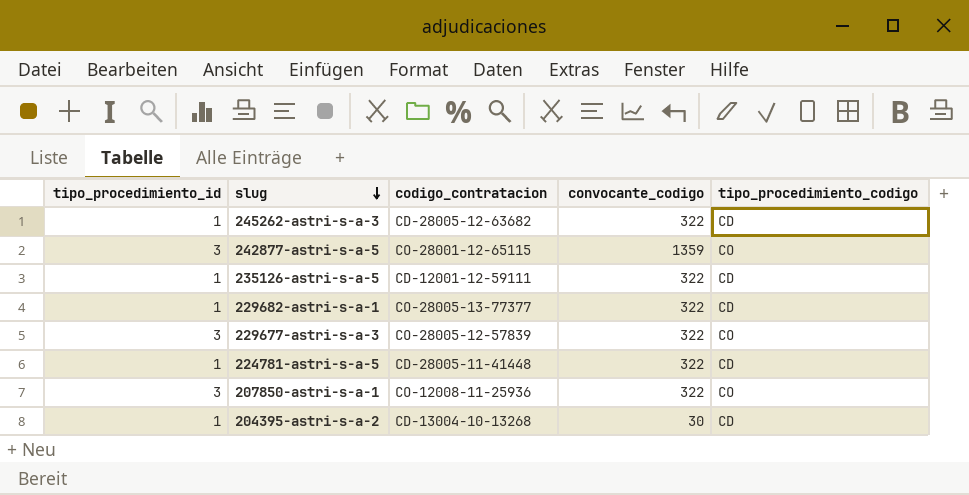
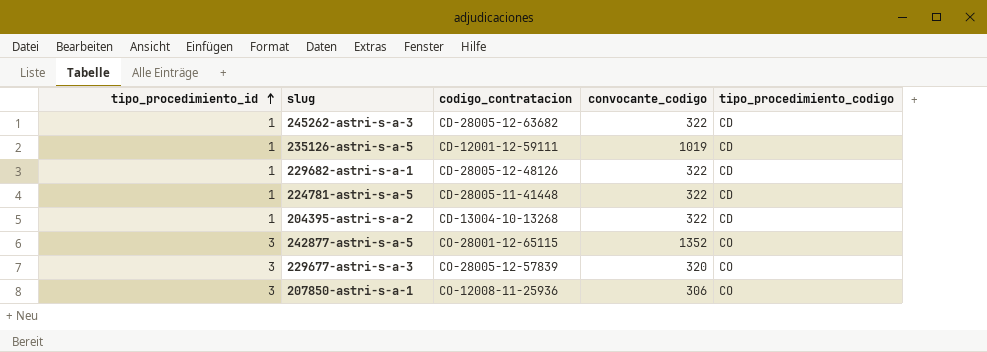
row order: slug descending -> tipo_procedimiento_id ascending
235126-astri-s-a-5 | convocante_codigo: 322 -> 1019
229682-astri-s-a-1 | codigo_contratacion: CO-28005-13-77377 -> CD-28005-12-48126
204395-astri-s-a-2 | convocante_codigo: 30 -> 322
242877-astri-s-a-5 | convocante_codigo: 1359 -> 1352
229677-astri-s-a-3 | convocante_codigo: 322 -> 320
207850-astri-s-a-1 | convocante_codigo: 322 -> 306

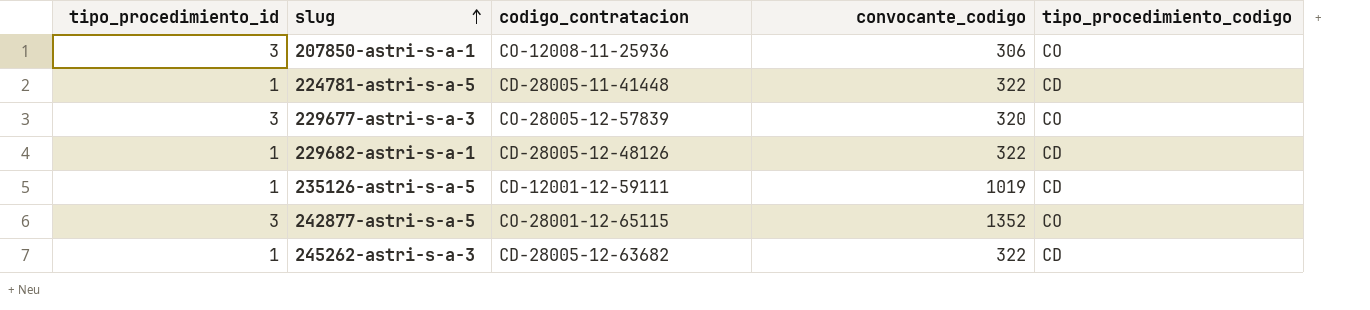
row order: tipo_procedimiento_id ascending -> slug ascending
row 204395-astri-s-a-2: 1 | CD-13004-10-13268 | 322 | CD -> none

